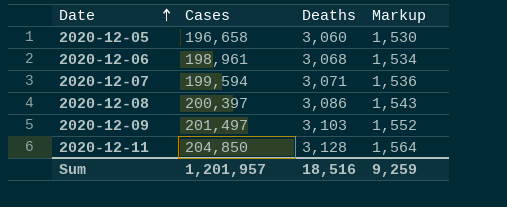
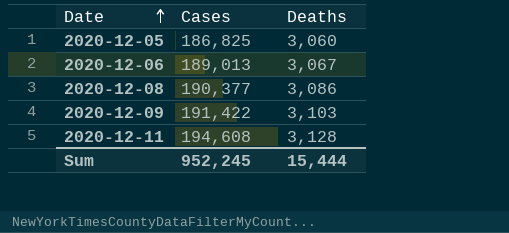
column Markup | formula: [Deaths] * 0.5 -> none
row 2020-12-07: 199,594 | 3,071 | 1,536 -> none
2020-12-05 | Cases: 196,658 -> 186,825
2020-12-06 | Cases: 198,961 -> 189,013
2020-12-06 | Deaths: 3,068 -> 3,067
2020-12-08 | Cases: 200,397 -> 190,377
2020-12-09 | Cases: 201,497 -> 191,422
2020-12-11 | Cases: 204,850 -> 194,608
Sum | Cases: 1,201,957 -> 952,245
Sum | Deaths: 18,516 -> 15,444

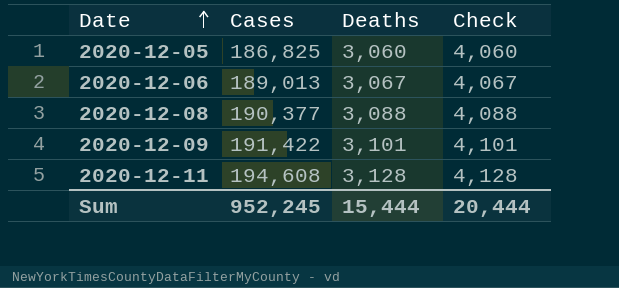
column Check | formula: none -> [Deaths] + 1000
2020-12-08 | Deaths: 3,086 -> 3,088
2020-12-09 | Deaths: 3,103 -> 3,101

